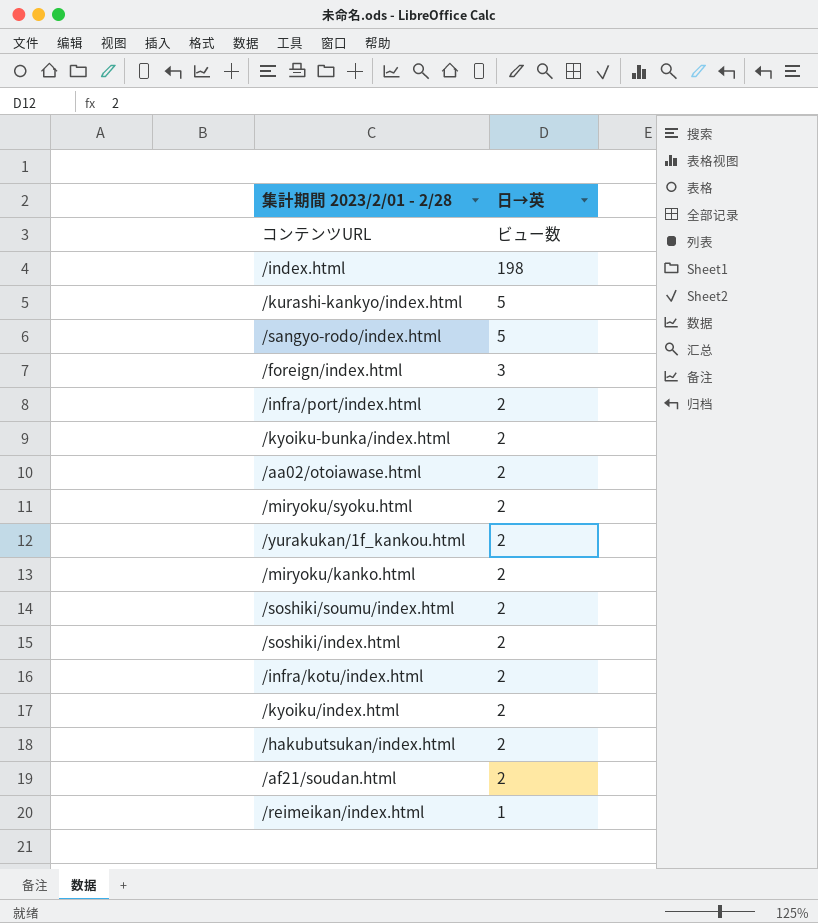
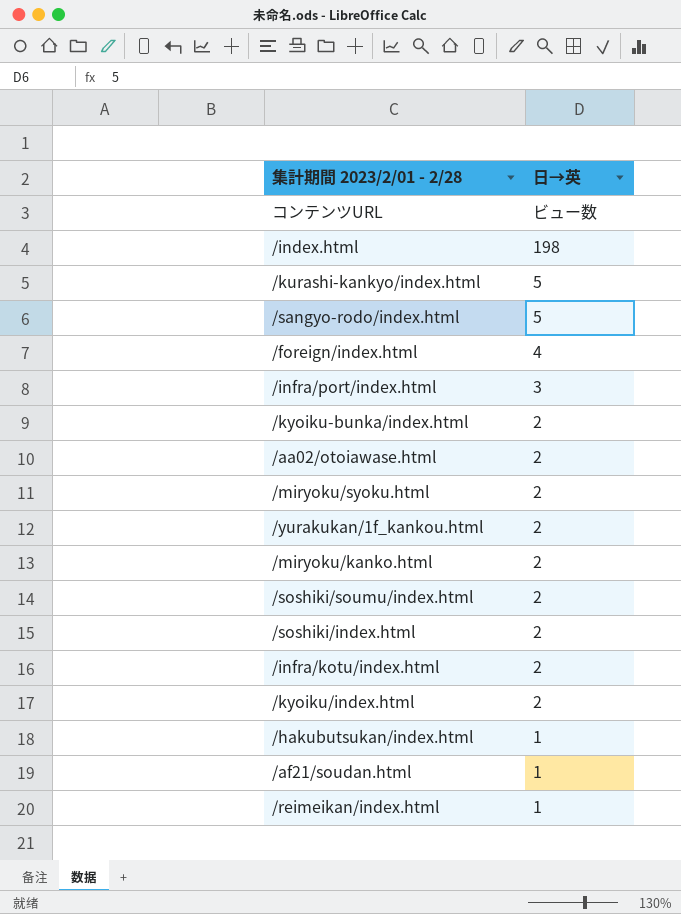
/foreign/index.html | 日→英: 3 -> 4
/infra/port/index.html | 日→英: 2 -> 3
/hakubutsukan/index.html | 日→英: 2 -> 1
/af21/soudan.html | 日→英: 2 -> 1

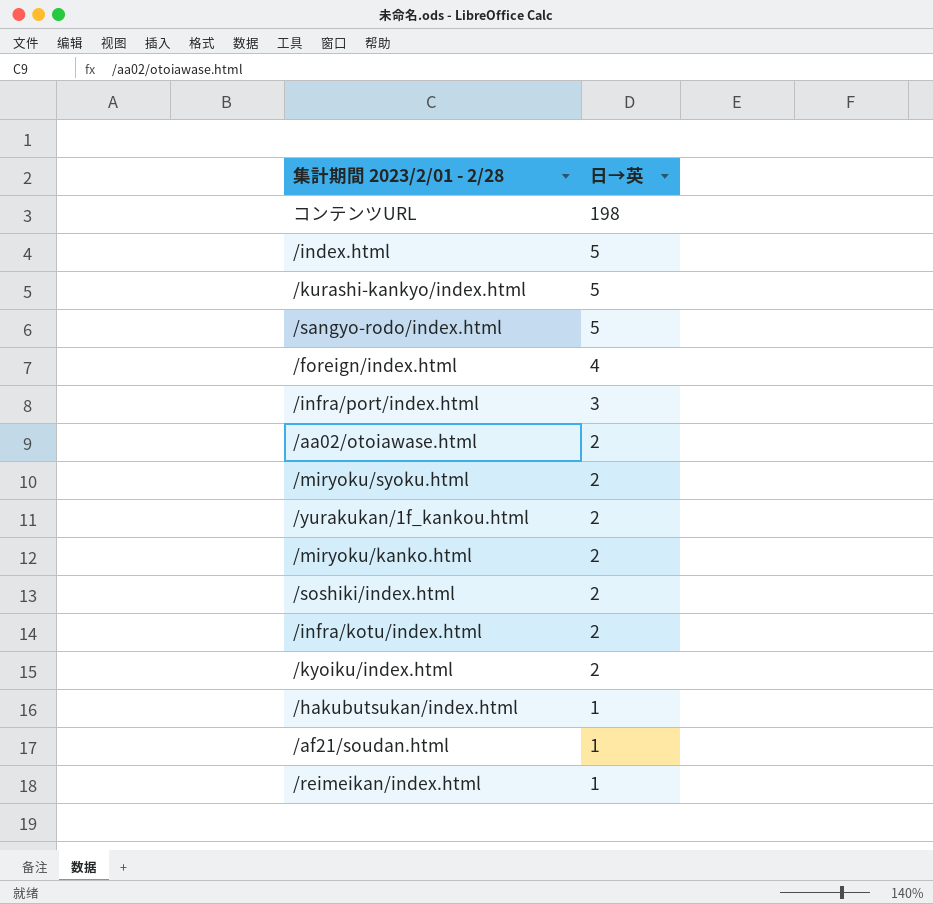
row /kyoiku-bunka/index.html: 2 -> none
row /soshiki/soumu/index.html: 2 -> none
コンテンツURL | 日→英: ビュー数 -> 198
/index.html | 日→英: 198 -> 5

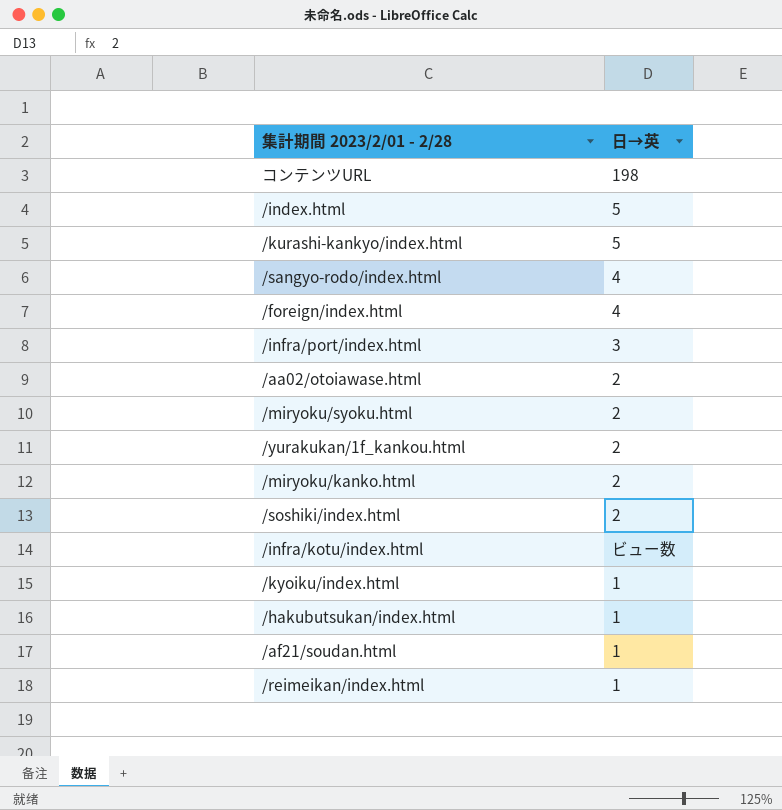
/sangyo-rodo/index.html | 日→英: 5 -> 4
/infra/kotu/index.html | 日→英: 2 -> ビュー数
/kyoiku/index.html | 日→英: 2 -> 1

